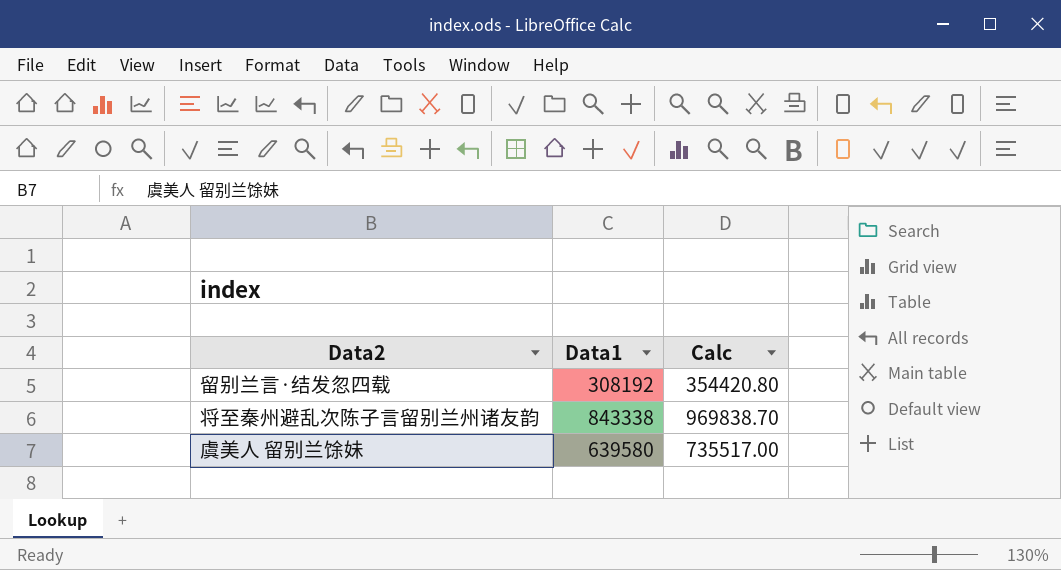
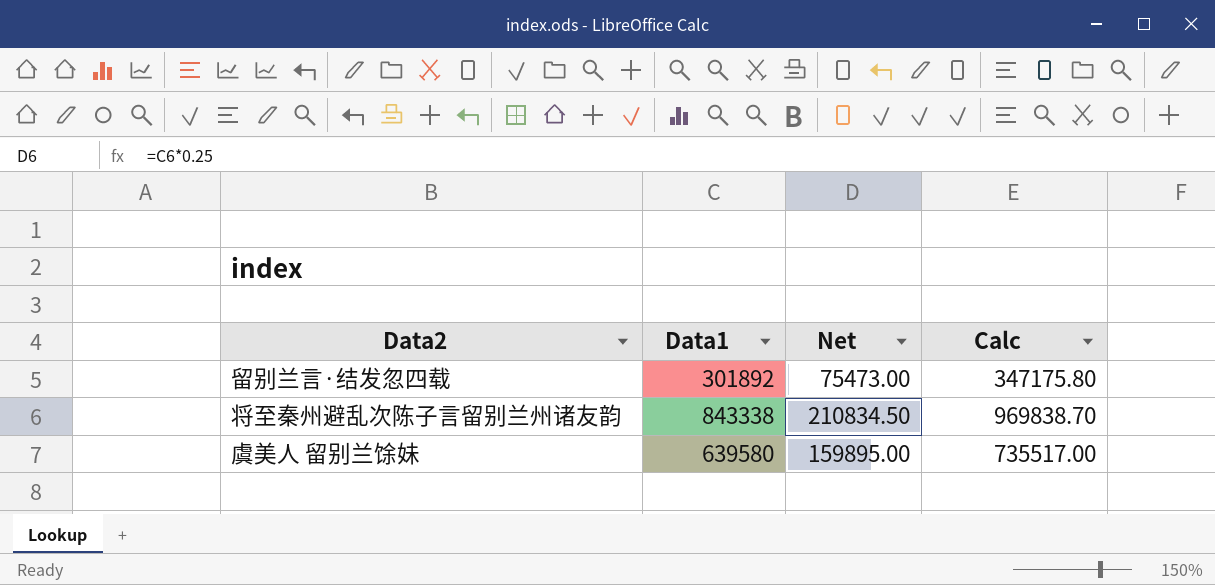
column Net | formula: none -> [Data1] * 0.25
留别兰言·结发忽四载 | Data1: 308192 -> 301892
留别兰言·结发忽四载 | Calc: 354420.80 -> 347175.80

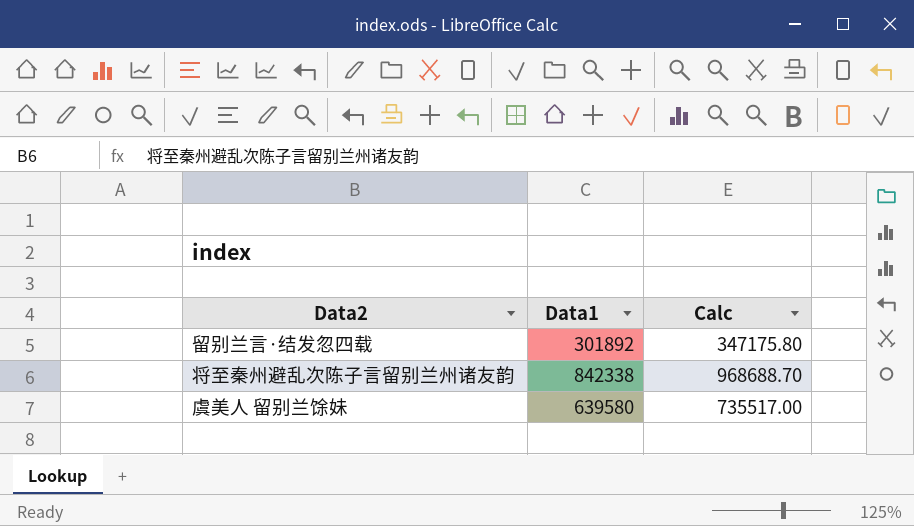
column Net | formula: [Data1] * 0.25 -> none
将至秦州避乱次陈子言留别兰州诸友韵 | Data1: 843338 -> 842338
将至秦州避乱次陈子言留别兰州诸友韵 | Calc: 969838.70 -> 968688.70

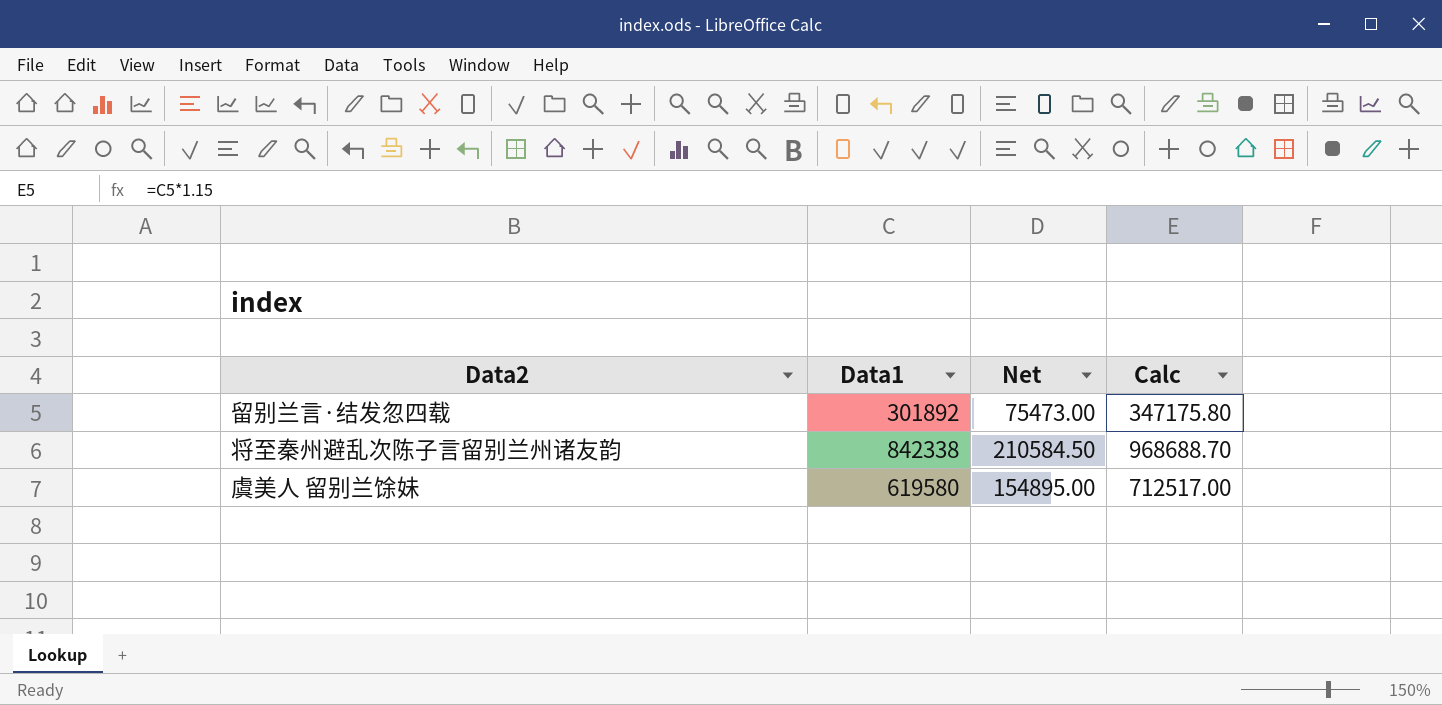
column Net | formula: none -> [Data1] * 0.25
虞美人 留别兰馀妹 | Data1: 639580 -> 619580
虞美人 留别兰馀妹 | Calc: 735517.00 -> 712517.00

